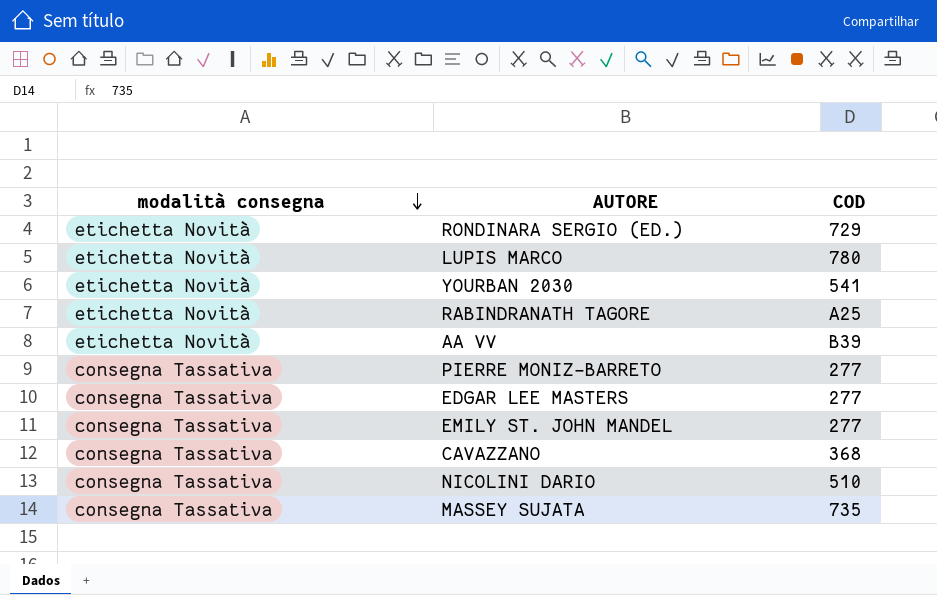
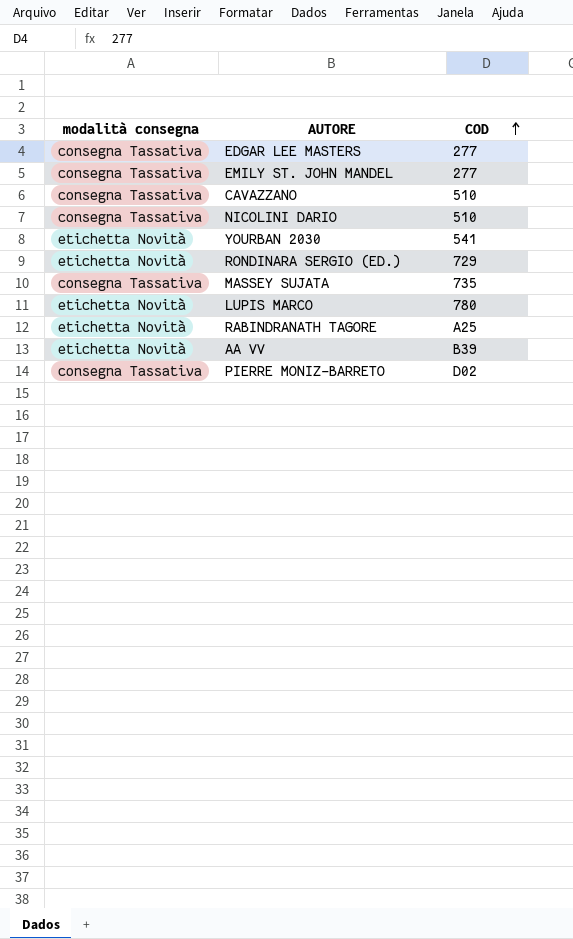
row order: modalità consegna descending -> COD ascending
CAVAZZANO | COD: 368 -> 510
PIERRE MONIZ-BARRETO | COD: 277 -> D02

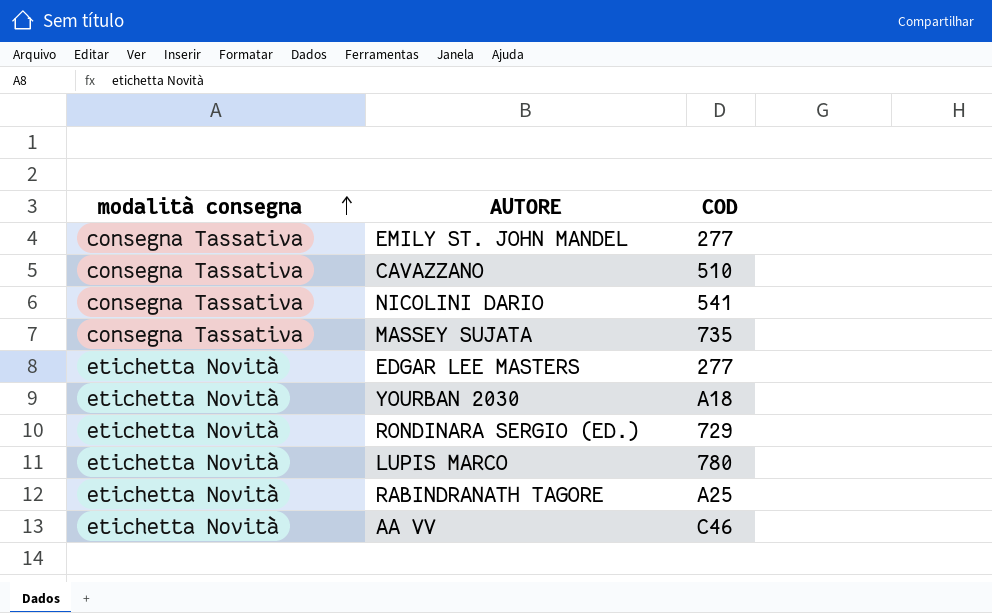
row order: COD ascending -> modalità consegna ascending
row PIERRE MONIZ-BARRETO: consegna Tassativa | D02 -> none
NICOLINI DARIO | COD: 510 -> 541
EDGAR LEE MASTERS | modalità consegna: consegna Tassativa -> etichetta Novità
YOURBAN 2030 | COD: 541 -> A18
AA VV | COD: B39 -> C46

